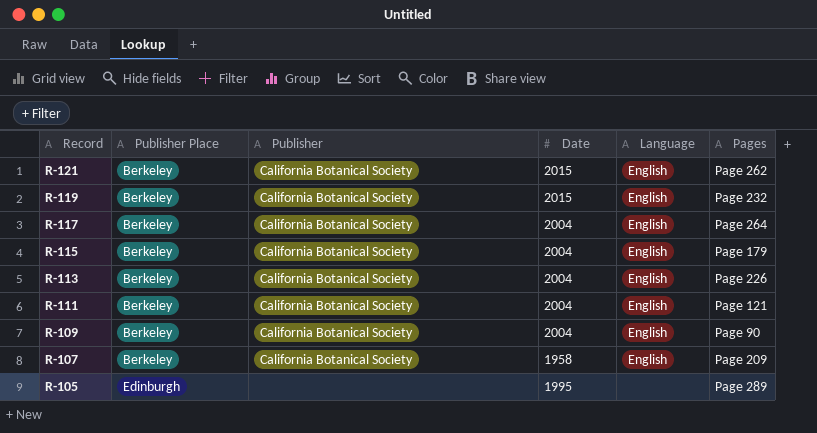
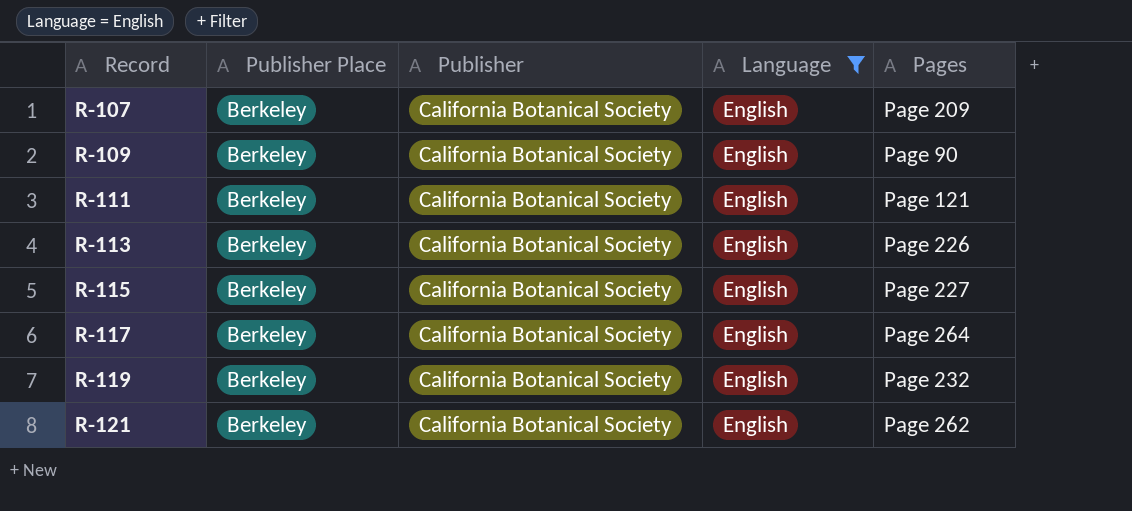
filter: none -> Language = English
row order: Record descending -> Record ascending
column Date | position: 4 -> none
R-115 | Pages: Page 179 -> Page 227

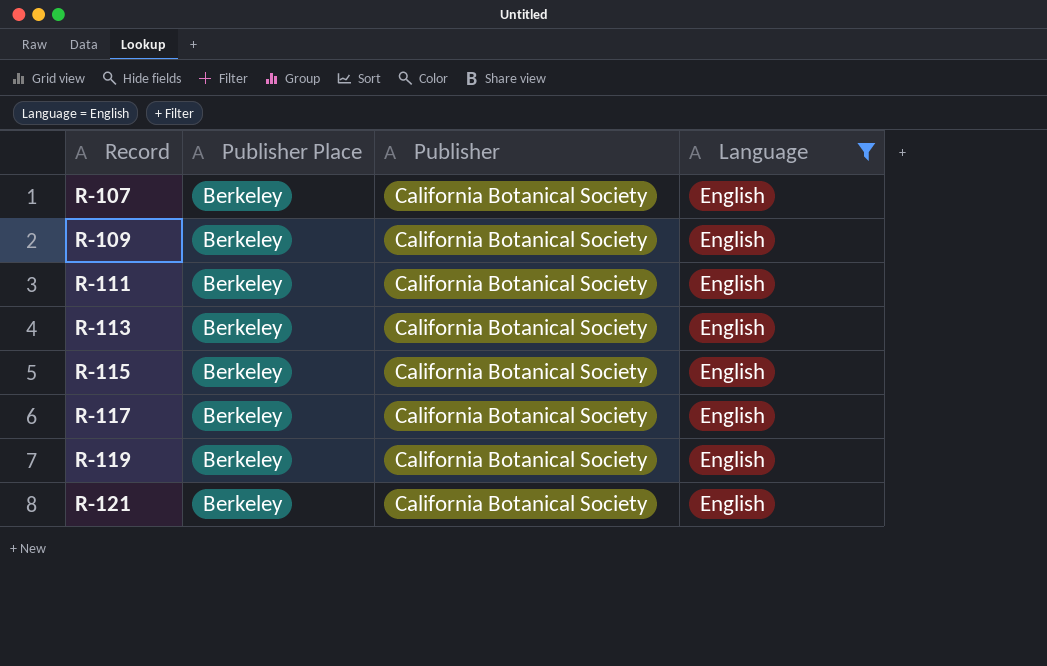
column Pages | position: 5 -> none

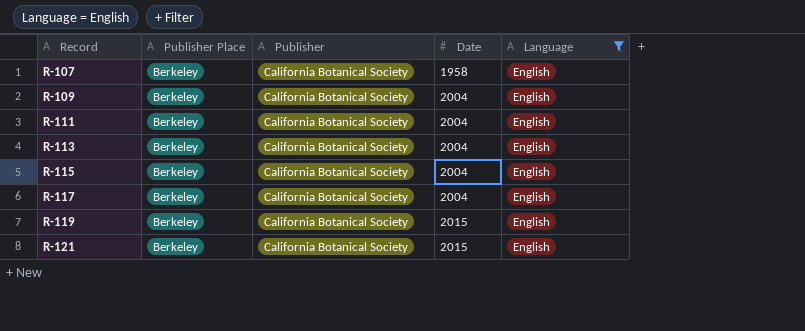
column Date | position: none -> 4

